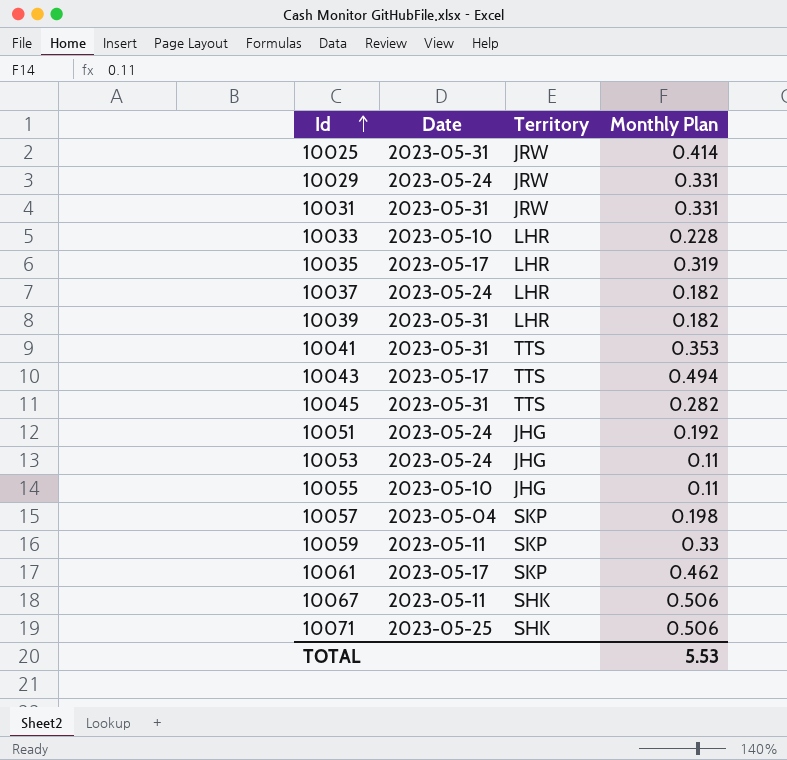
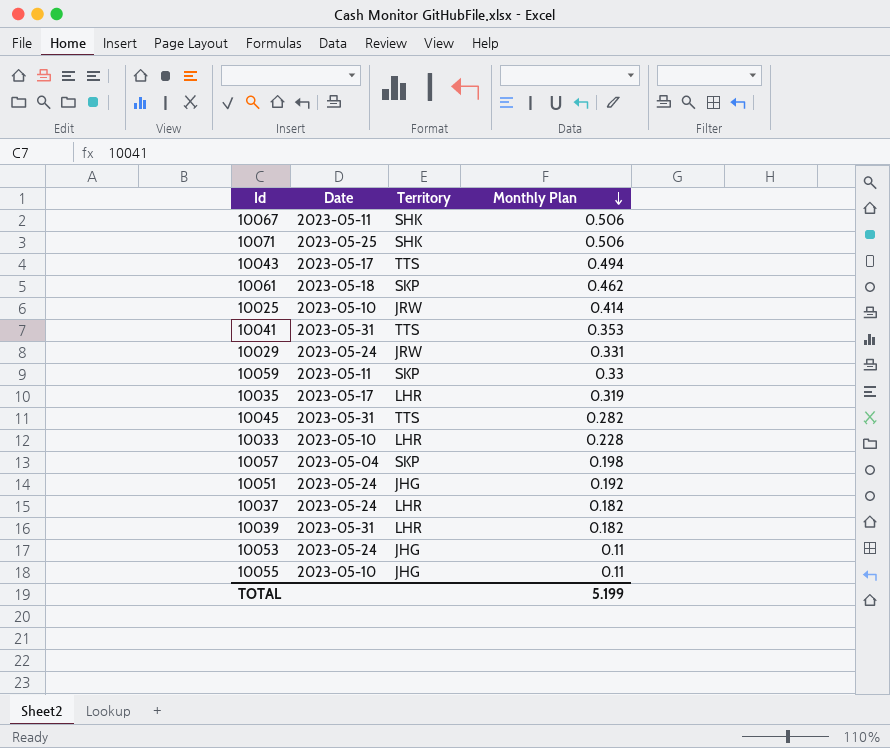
row order: Id ascending -> Monthly Plan descending
row 10031: 2023-05-31 | JRW | 0.331 -> none
10061 | Date: 2023-05-17 -> 2023-05-18
10025 | Date: 2023-05-31 -> 2023-05-10
TOTAL | Monthly Plan: 5.53 -> 5.199

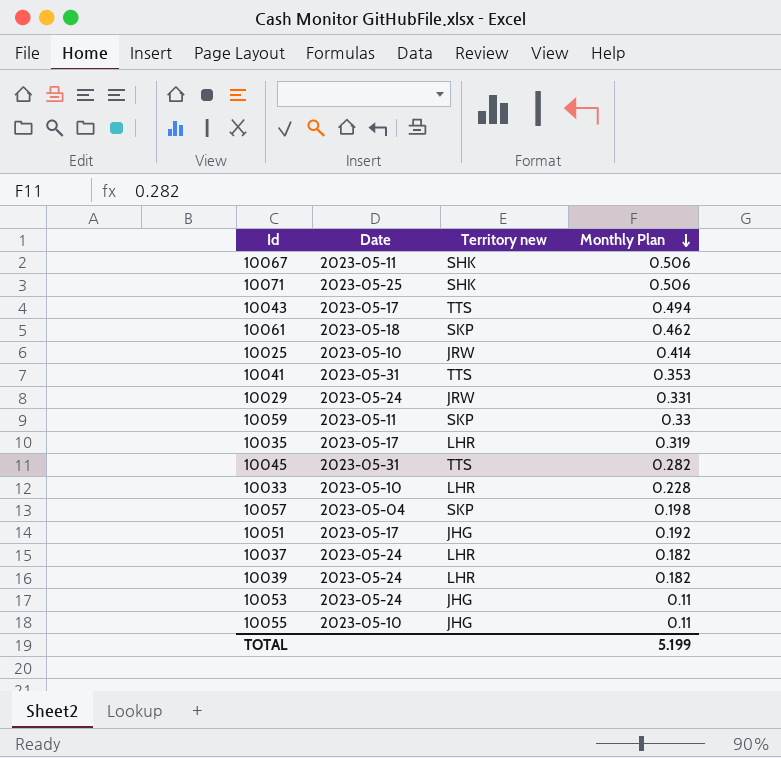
column name: Territory -> Territory new
10051 | Date: 2023-05-24 -> 2023-05-17
10039 | Date: 2023-05-31 -> 2023-05-24

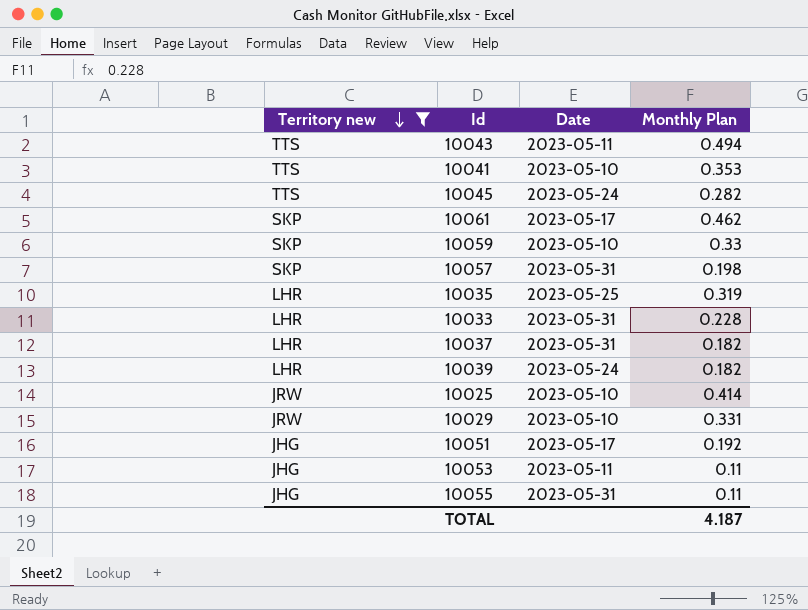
filter: none -> Territory new != SHK
row order: Monthly Plan descending -> Territory new descending
column Territory new | position: 3 -> 1
10043 | Date: 2023-05-17 -> 2023-05-11
10041 | Date: 2023-05-31 -> 2023-05-10
10045 | Date: 2023-05-31 -> 2023-05-24
10061 | Date: 2023-05-18 -> 2023-05-17
10059 | Date: 2023-05-11 -> 2023-05-10
10057 | Date: 2023-05-04 -> 2023-05-31
10035 | Date: 2023-05-17 -> 2023-05-25
10033 | Date: 2023-05-10 -> 2023-05-31
10037 | Date: 2023-05-24 -> 2023-05-31
10029 | Date: 2023-05-24 -> 2023-05-10
10053 | Date: 2023-05-24 -> 2023-05-11
10055 | Date: 2023-05-10 -> 2023-05-31
TOTAL | Monthly Plan: 5.199 -> 4.187

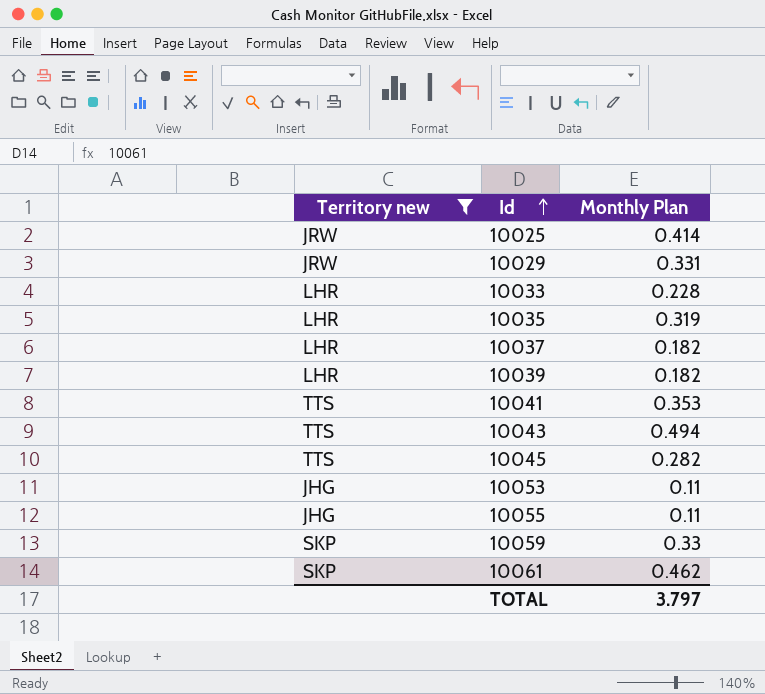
row order: Territory new descending -> Id ascending
column Date | position: 3 -> none
row 10057: SKP | 2023-05-31 | 0.198 -> none
row 10051: JHG | 2023-05-17 | 0.192 -> none
TOTAL | Monthly Plan: 4.187 -> 3.797

